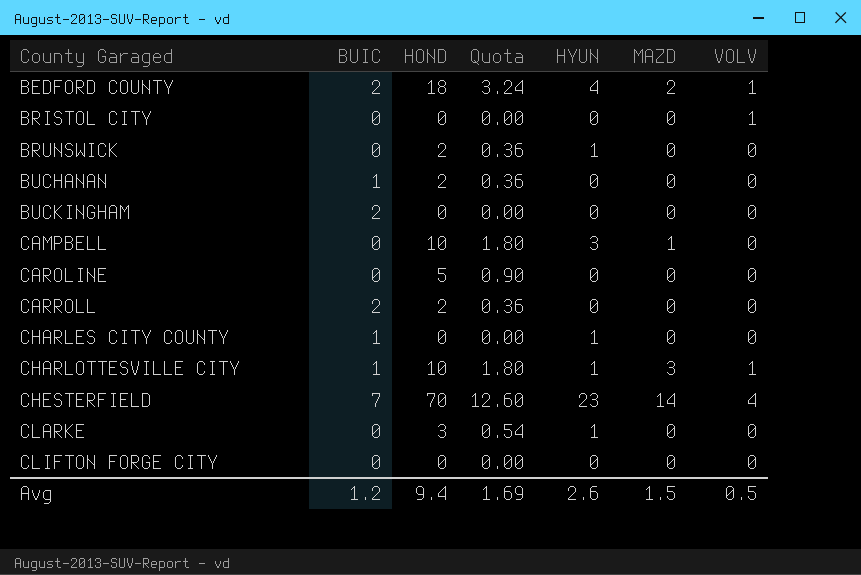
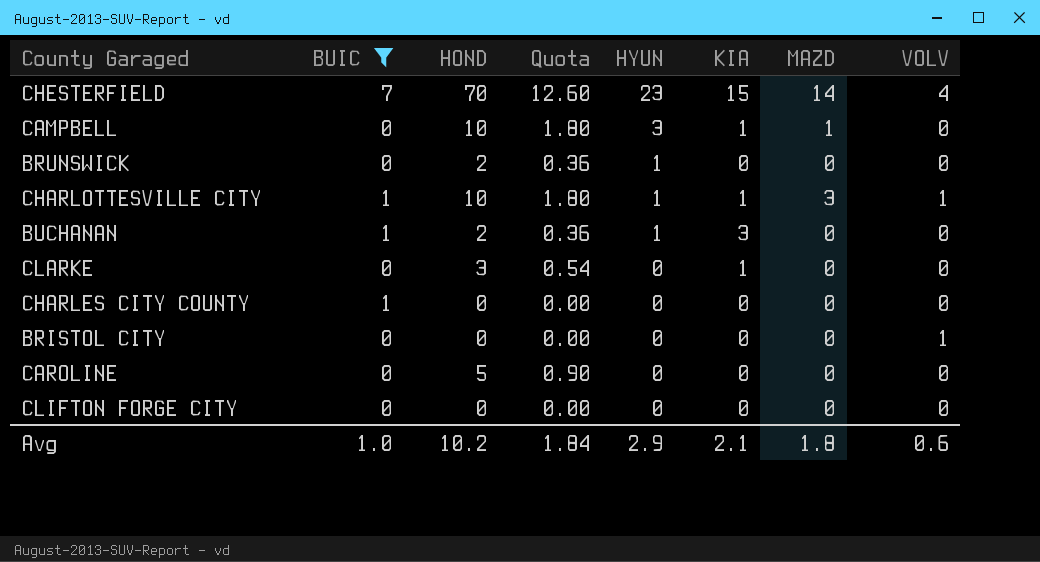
filter: none -> BUIC != 2
row order: County Garaged ascending -> HYUN descending
column KIA | position: none -> 6
BUCHANAN | HYUN: 0 -> 1
CLARKE | HYUN: 1 -> 0
CHARLES CITY COUNTY | HYUN: 1 -> 0
Avg | BUIC: 1.2 -> 1.0
Avg | HOND: 9.4 -> 10.2
Avg | Quota: 1.69 -> 1.84
Avg | HYUN: 2.6 -> 2.9
Avg | MAZD: 1.5 -> 1.8
Avg | VOLV: 0.5 -> 0.6

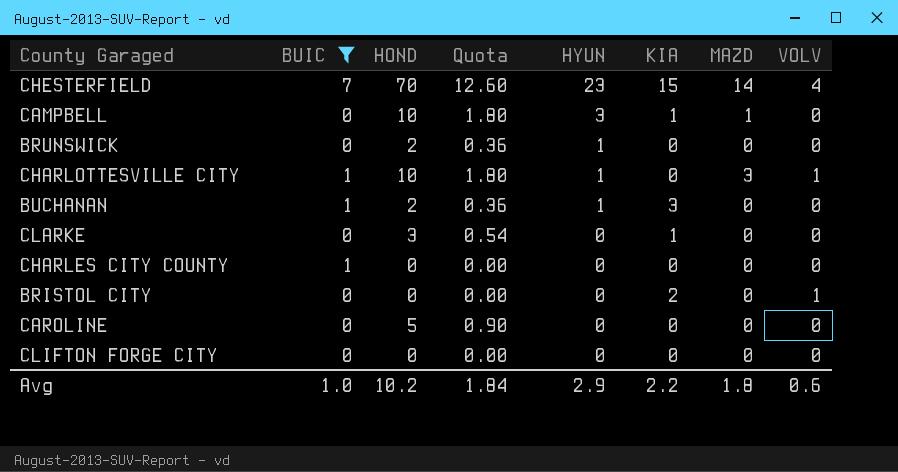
CHARLOTTESVILLE CITY | KIA: 1 -> 0
BRISTOL CITY | KIA: 0 -> 2
Avg | KIA: 2.1 -> 2.2

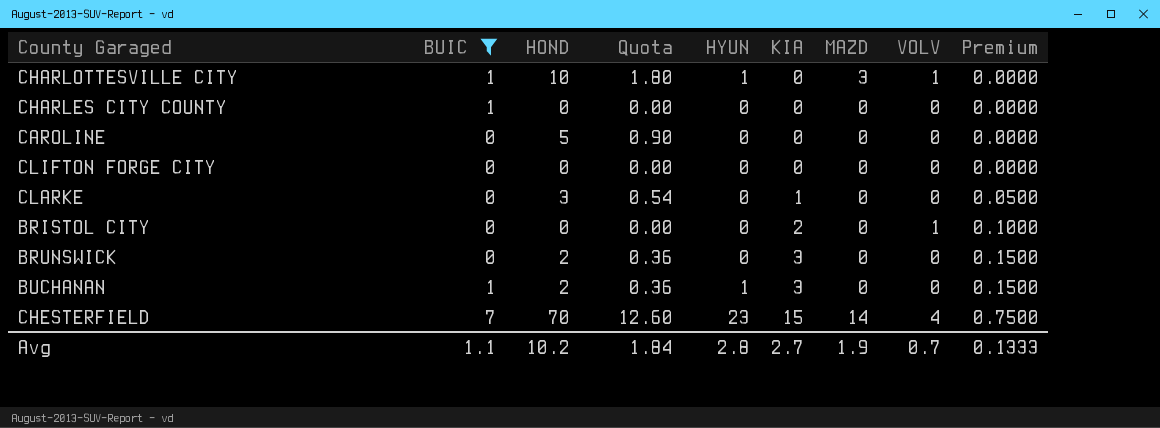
row order: HYUN descending -> KIA ascending
column Premium | formula: none -> [KIA] * 0.05
row CAMPBELL: 0 | 10 | 1.80 | 3 | 1 | 1 | 0 -> none
BRUNSWICK | HYUN: 1 -> 0
BRUNSWICK | KIA: 0 -> 3
Avg | BUIC: 1.0 -> 1.1
Avg | HYUN: 2.9 -> 2.8
Avg | KIA: 2.2 -> 2.7
Avg | MAZD: 1.8 -> 1.9
Avg | VOLV: 0.6 -> 0.7

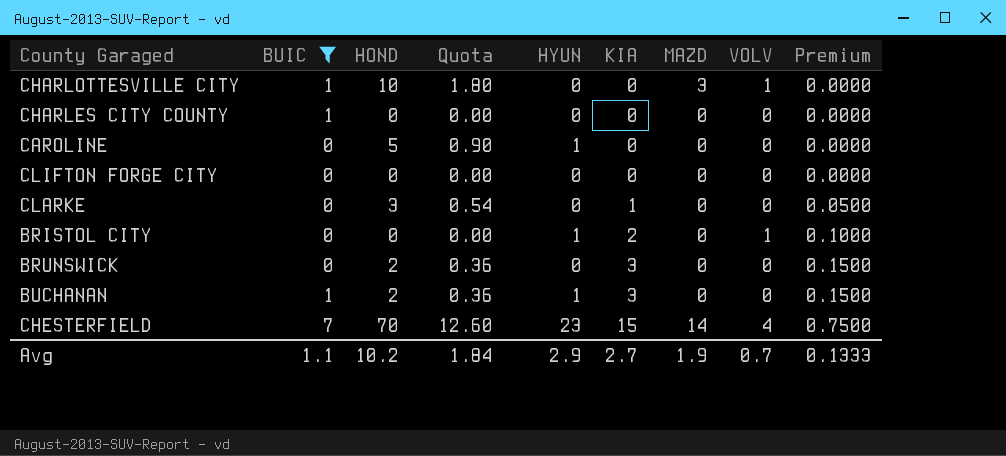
CHARLOTTESVILLE CITY | HYUN: 1 -> 0
CAROLINE | HYUN: 0 -> 1
BRISTOL CITY | HYUN: 0 -> 1
Avg | HYUN: 2.8 -> 2.9

